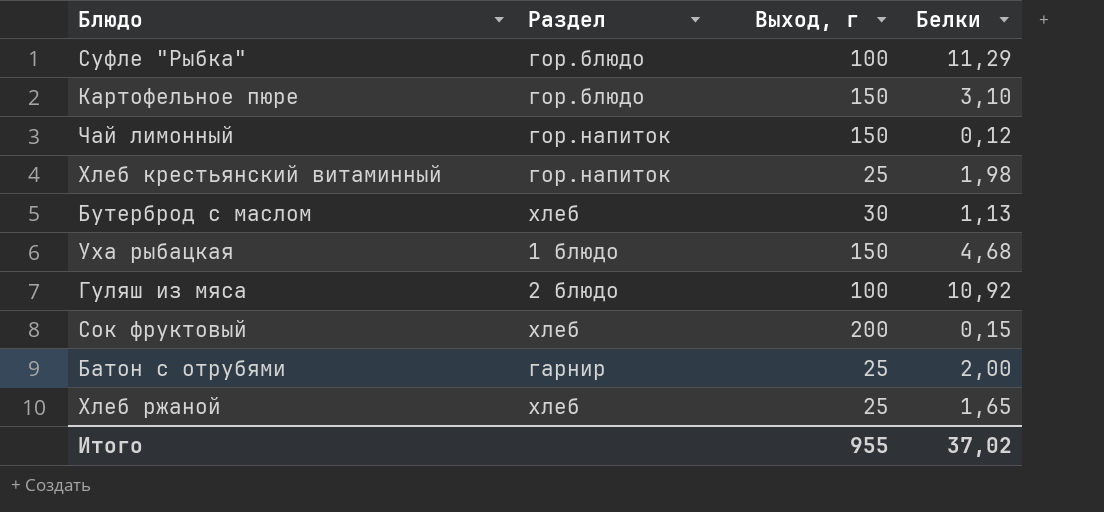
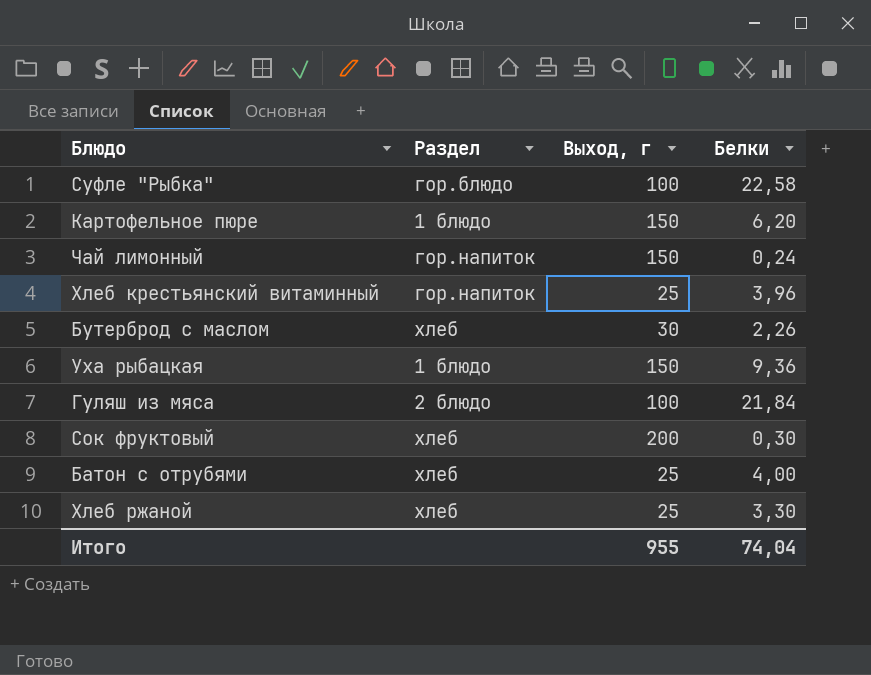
Суфле "Рыбка" | Белки: 11,29 -> 22,58
Картофельное пюре | Раздел: гор.блюдо -> 1 блюдо
Картофельное пюре | Белки: 3,10 -> 6,20
Чай лимонный | Белки: 0,12 -> 0,24
Хлеб крестьянский витаминный | Белки: 1,98 -> 3,96
Бутерброд с маслом | Белки: 1,13 -> 2,26
Уха рыбацкая | Белки: 4,68 -> 9,36
Гуляш из мяса | Белки: 10,92 -> 21,84
Сок фруктовый | Белки: 0,15 -> 0,30
Батон с отрубями | Раздел: гарнир -> хлеб
Батон с отрубями | Белки: 2,00 -> 4,00
Хлеб ржаной | Белки: 1,65 -> 3,30
Итого | Белки: 37,02 -> 74,04

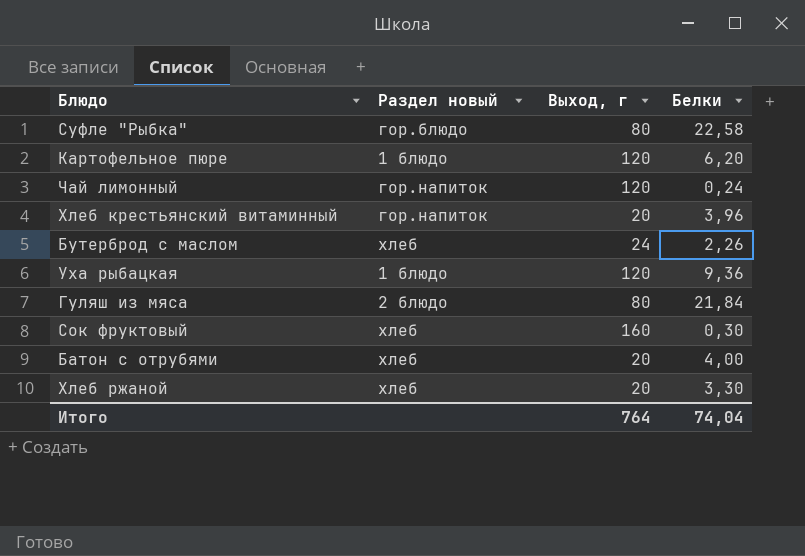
column name: Раздел -> Раздел новый
Суфле "Рыбка" | Выход, г: 100 -> 80
Картофельное пюре | Выход, г: 150 -> 120
Чай лимонный | Выход, г: 150 -> 120
Хлеб крестьянский витаминный | Выход, г: 25 -> 20
Бутерброд с маслом | Выход, г: 30 -> 24
Уха рыбацкая | Выход, г: 150 -> 120
Гуляш из мяса | Выход, г: 100 -> 80
Сок фруктовый | Выход, г: 200 -> 160
Батон с отрубями | Выход, г: 25 -> 20
Хлеб ржаной | Выход, г: 25 -> 20
Итого | Выход, г: 955 -> 764

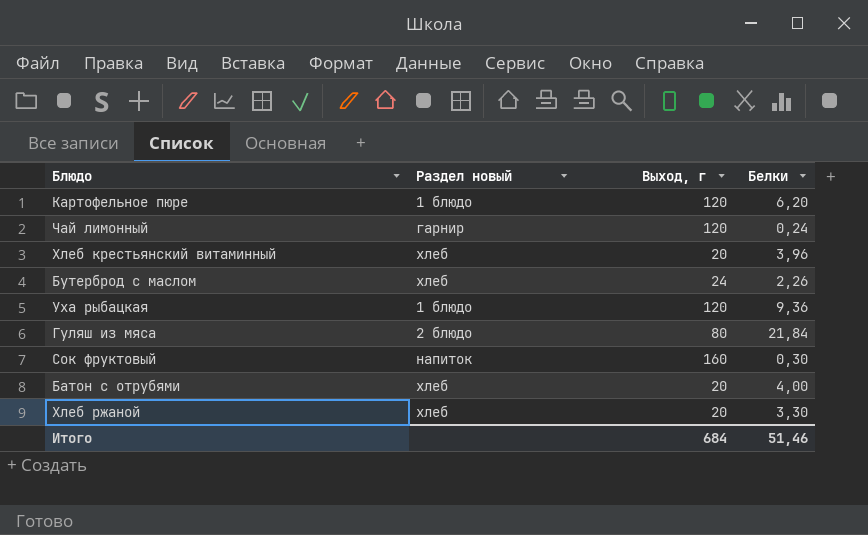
row Суфле "Рыбка": гор.блюдо | 80 | 22,58 -> none
Чай лимонный | Раздел новый: гор.напиток -> гарнир
Хлеб крестьянский витаминный | Раздел новый: гор.напиток -> хлеб
Сок фруктовый | Раздел новый: хлеб -> напиток
Итого | Выход, г: 764 -> 684
Итого | Белки: 74,04 -> 51,46

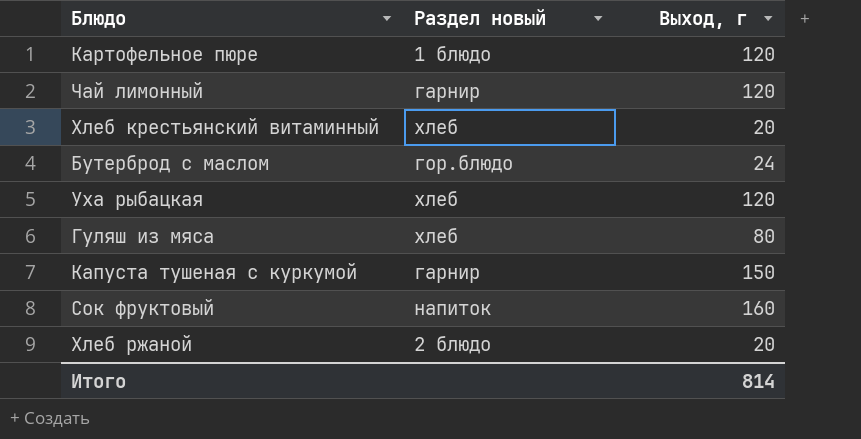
column Белки | position: 4 -> none
row Батон с отрубями: хлеб | 20 | 4,00 -> none
Бутерброд с маслом | Раздел новый: хлеб -> гор.блюдо
Уха рыбацкая | Раздел новый: 1 блюдо -> хлеб
Гуляш из мяса | Раздел новый: 2 блюдо -> хлеб
row Капуста тушеная с куркумой: none -> гарнир | 150
Хлеб ржаной | Раздел новый: хлеб -> 2 блюдо
Итого | Выход, г: 684 -> 814

